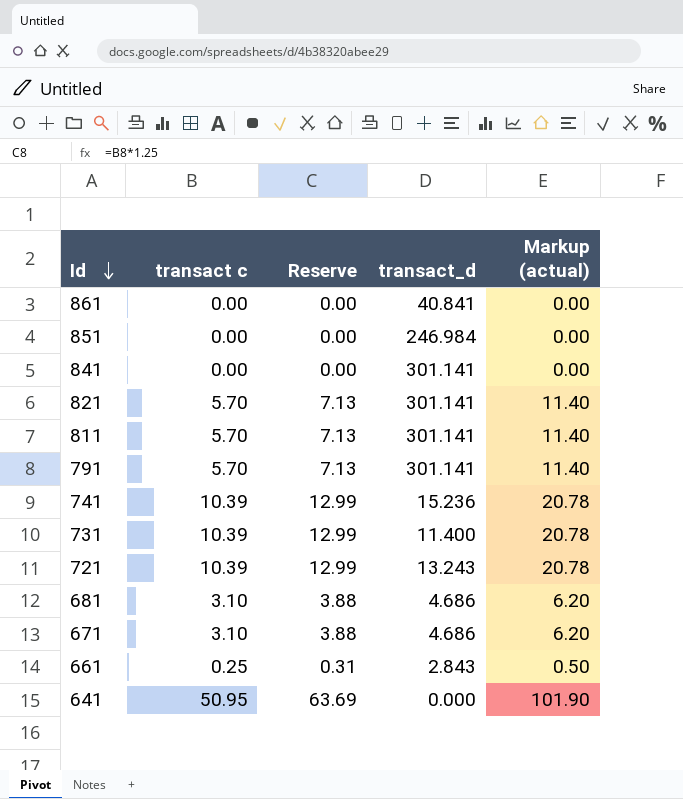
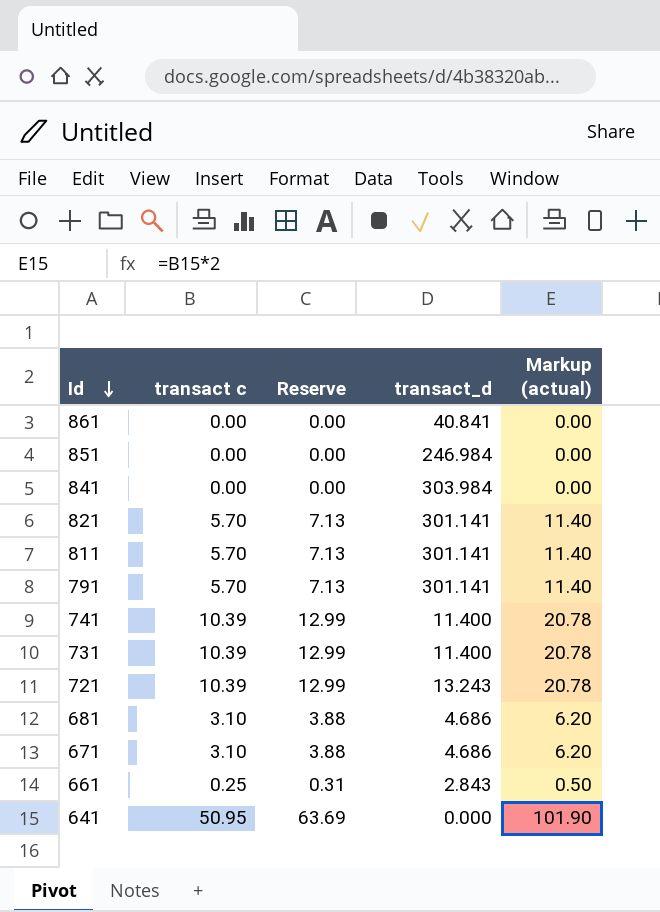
841 | transact_d: 301.141 -> 303.984
741 | transact_d: 15.236 -> 11.400

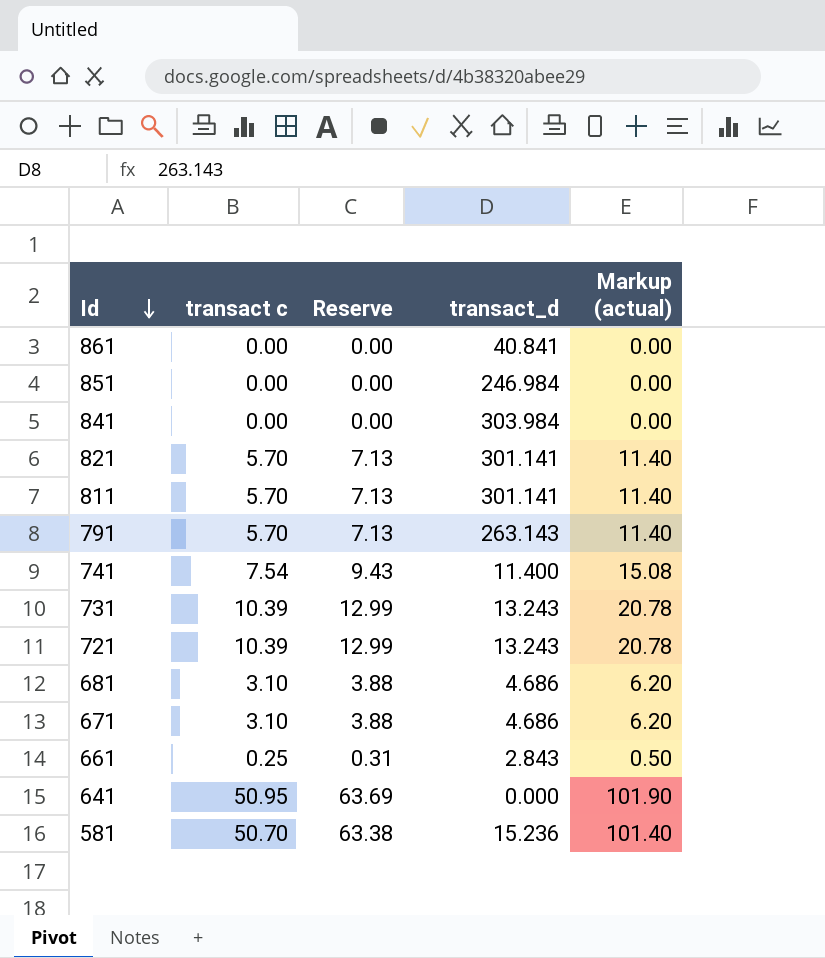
791 | transact_d: 301.141 -> 263.143
741 | transact c: 10.39 -> 7.54
741 | Reserve: 12.99 -> 9.43
741 | Markup (actual): 20.78 -> 15.08
731 | transact_d: 11.400 -> 13.243
row 581: none -> 50.70 | 63.38 | 15.236 | 101.40

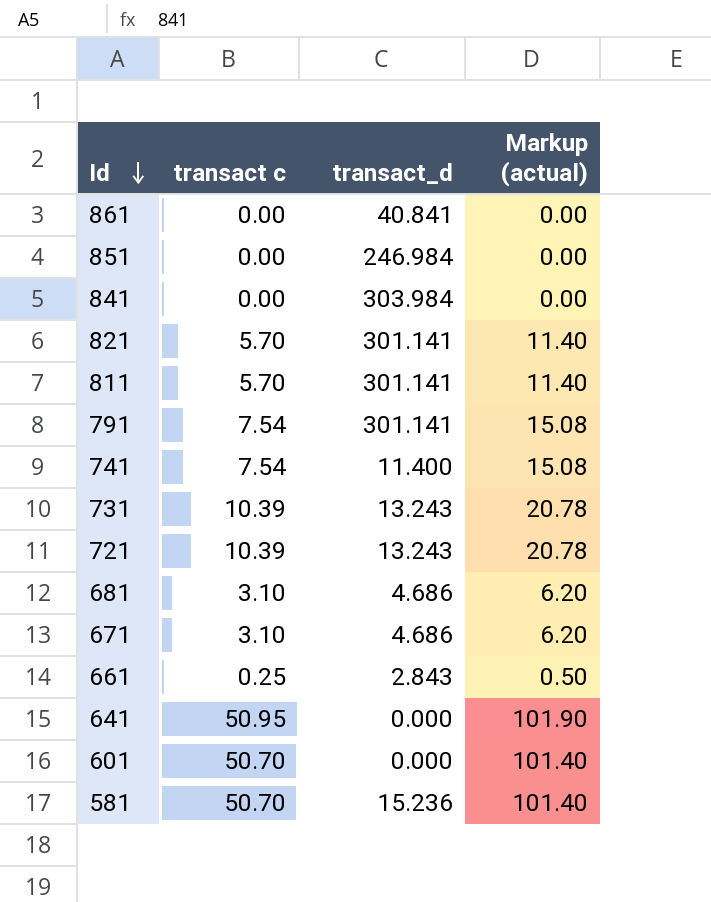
column Reserve | formula: [transact c] * 1.25 -> none
791 | transact c: 5.70 -> 7.54
791 | transact_d: 263.143 -> 301.141
791 | Markup (actual): 11.40 -> 15.08
row 601: none -> 50.70 | 0.000 | 101.40

